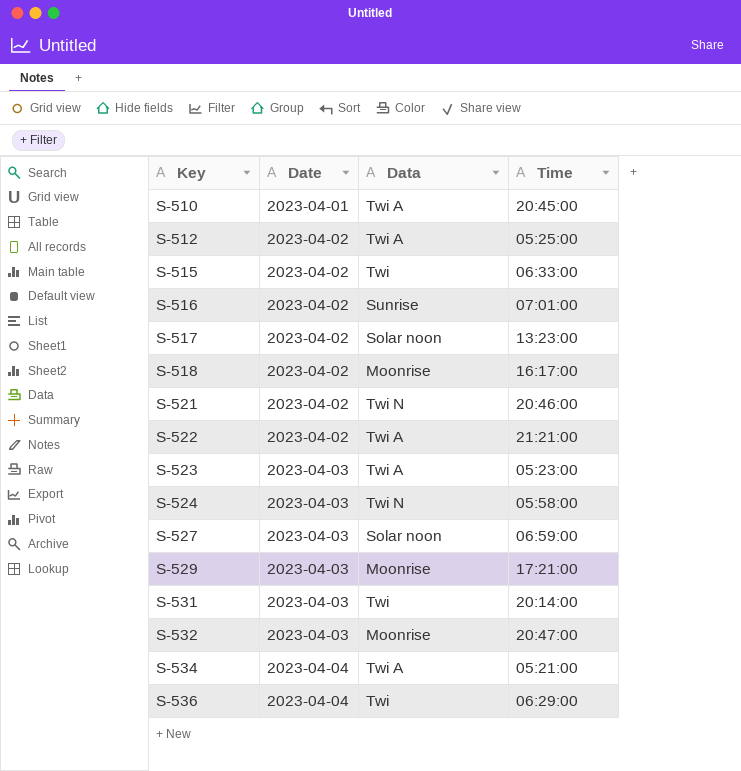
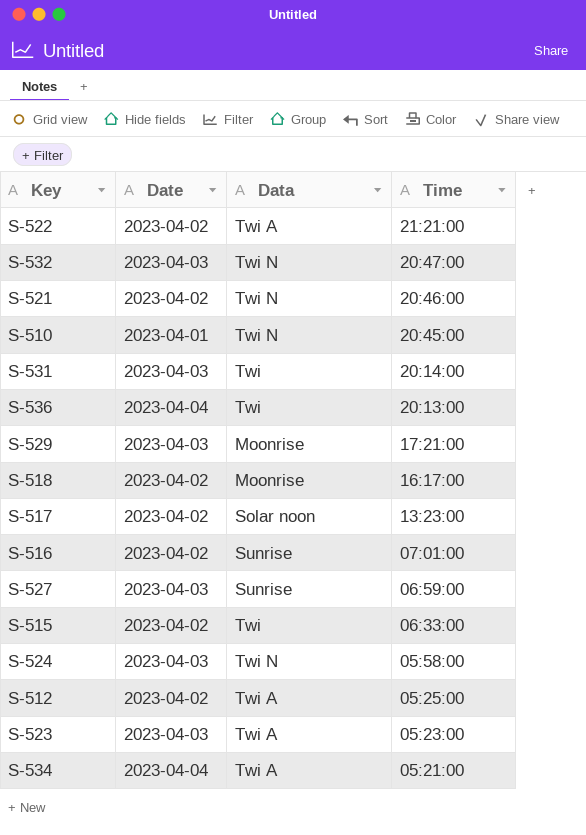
row order: Key ascending -> Time descending
S-532 | Data: Moonrise -> Twi N
S-510 | Data: Twi A -> Twi N
S-536 | Time: 06:29:00 -> 20:13:00
S-527 | Data: Solar noon -> Sunrise

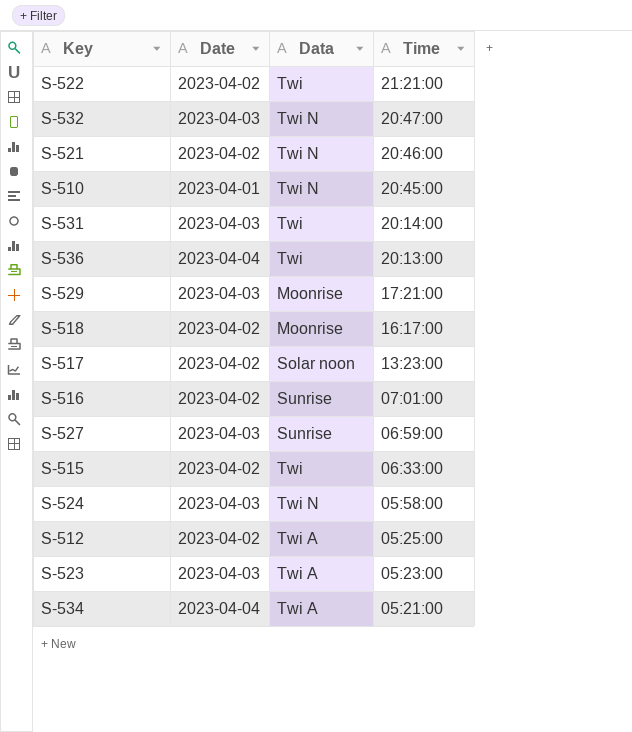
S-522 | Data: Twi A -> Twi

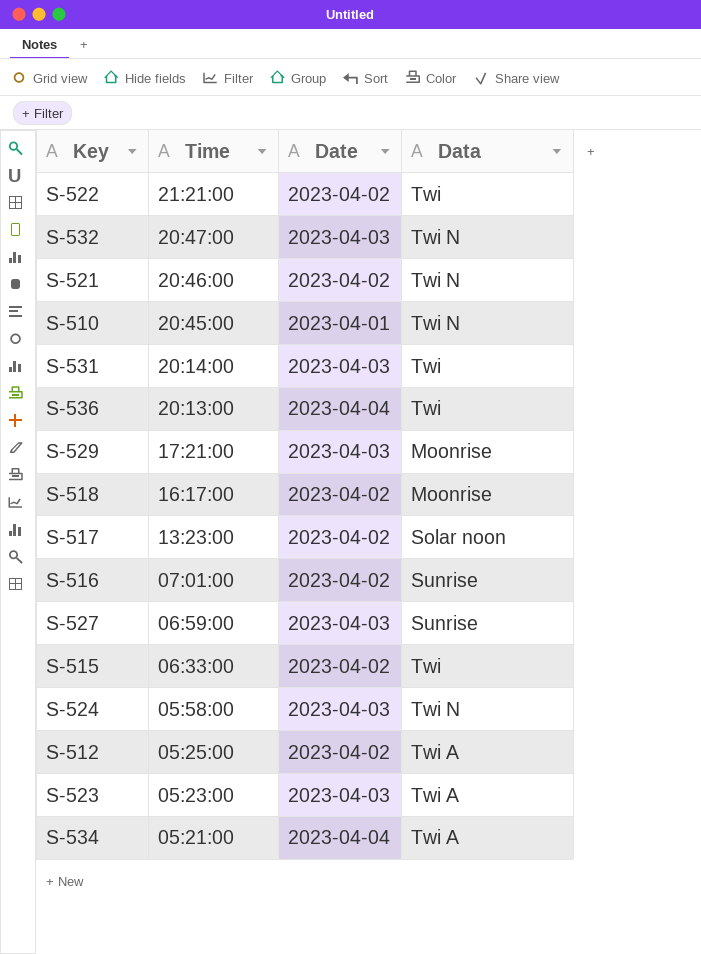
column Time | position: 4 -> 2

